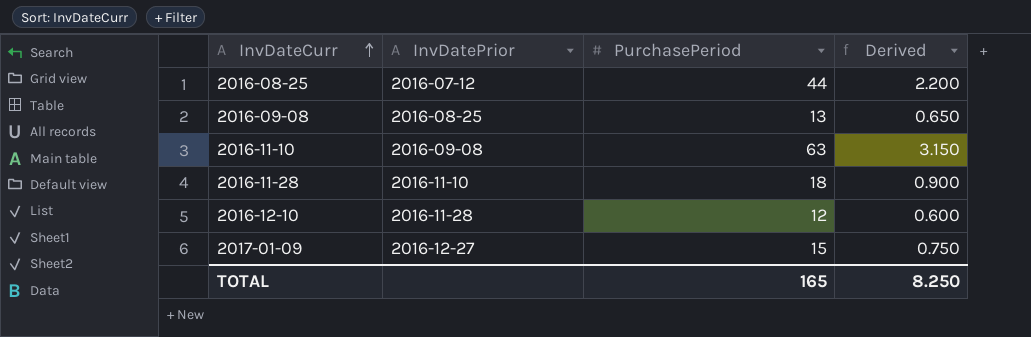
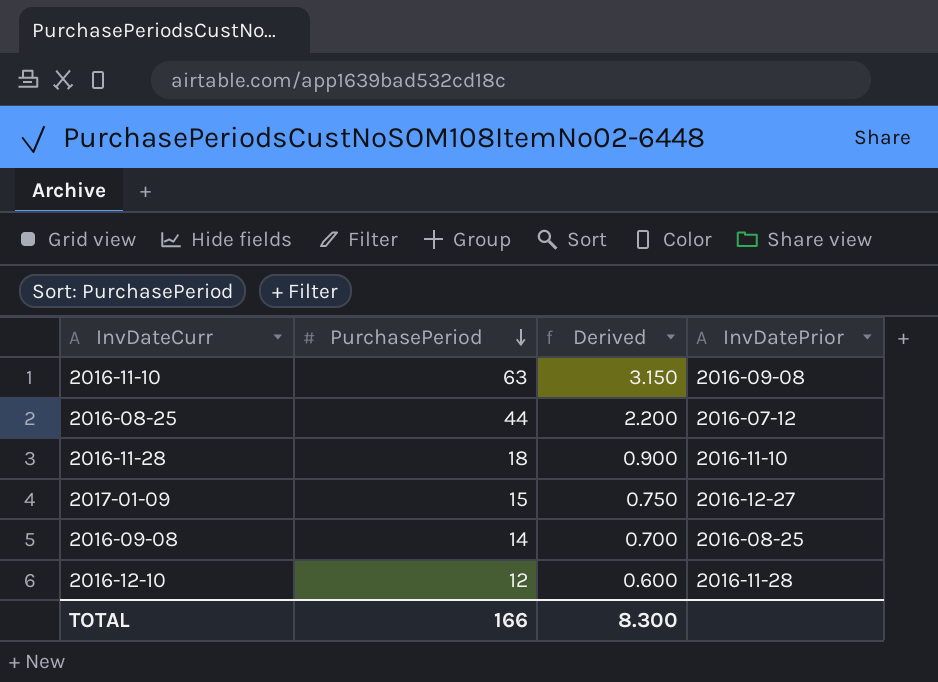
row order: InvDateCurr ascending -> PurchasePeriod descending
column InvDatePrior | position: 2 -> 4
2016-09-08 | PurchasePeriod: 13 -> 14
2016-09-08 | Derived: 0.650 -> 0.700
TOTAL | PurchasePeriod: 165 -> 166
TOTAL | Derived: 8.250 -> 8.300

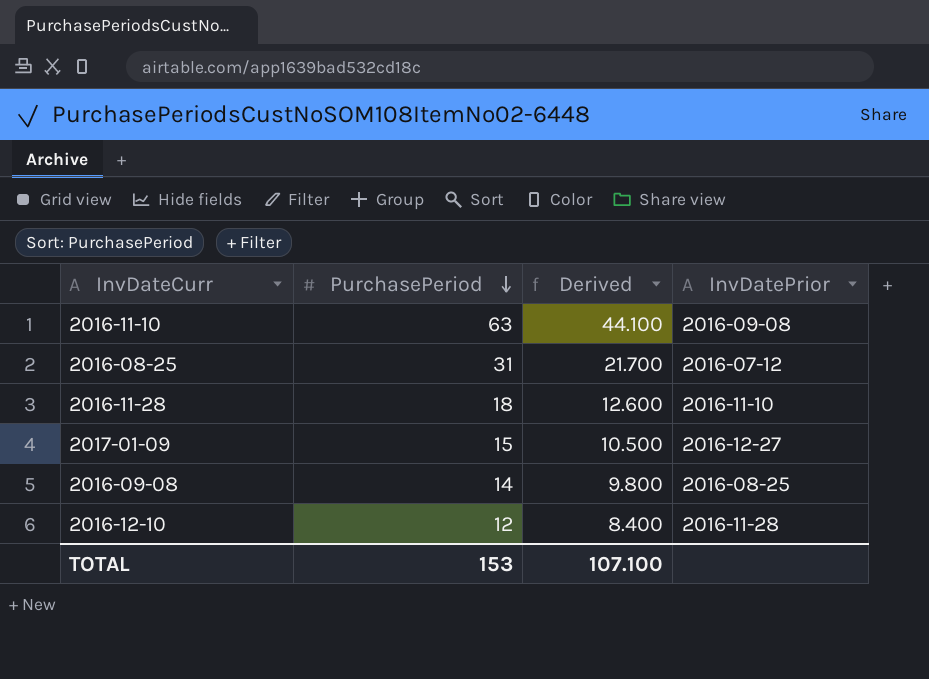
column Derived | formula: [PurchasePeriod] * 0.05 -> [PurchasePeriod] * 0.7
2016-08-25 | PurchasePeriod: 44 -> 31
TOTAL | PurchasePeriod: 166 -> 153
TOTAL | Derived: 8.300 -> 107.100

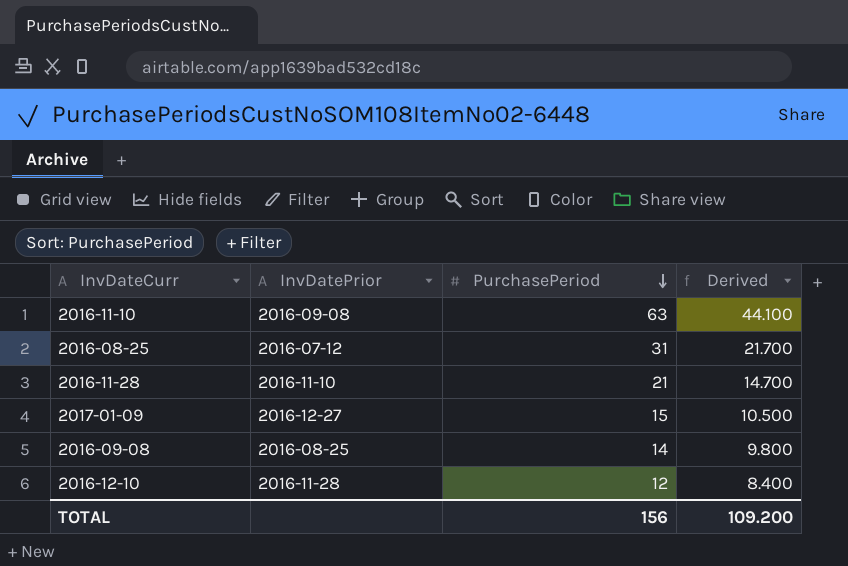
column InvDatePrior | position: 4 -> 2
2016-11-28 | PurchasePeriod: 18 -> 21
2016-11-28 | Derived: 12.600 -> 14.700
TOTAL | PurchasePeriod: 153 -> 156
TOTAL | Derived: 107.100 -> 109.200

